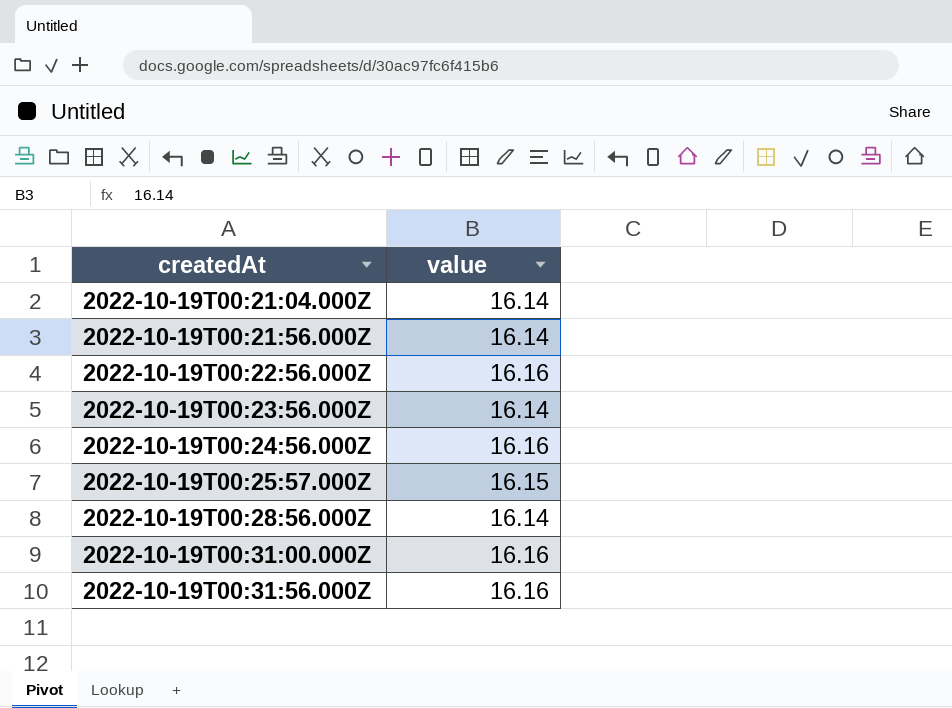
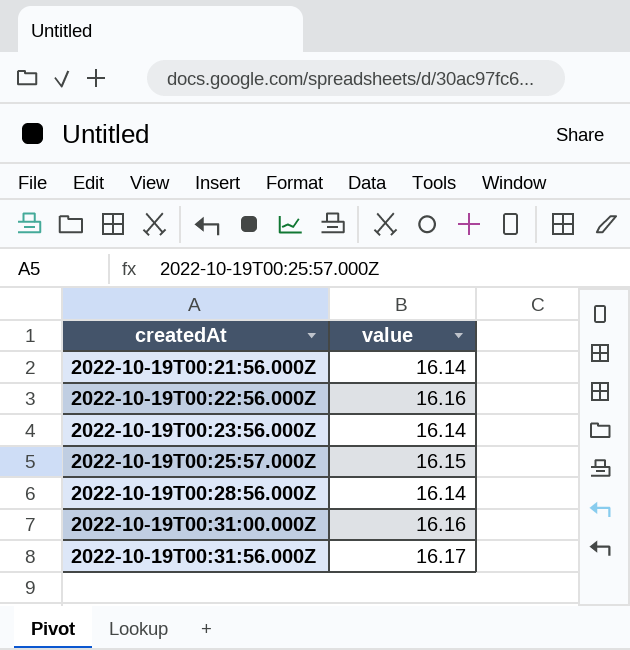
row 2022-10-19T00:21:04.000Z: 16.14 -> none
row 2022-10-19T00:24:56.000Z: 16.16 -> none
2022-10-19T00:31:56.000Z | value: 16.16 -> 16.17

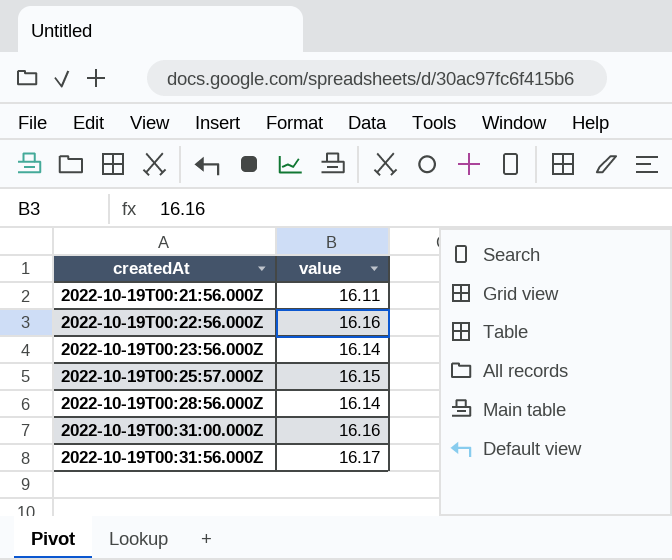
2022-10-19T00:21:56.000Z | value: 16.14 -> 16.11

